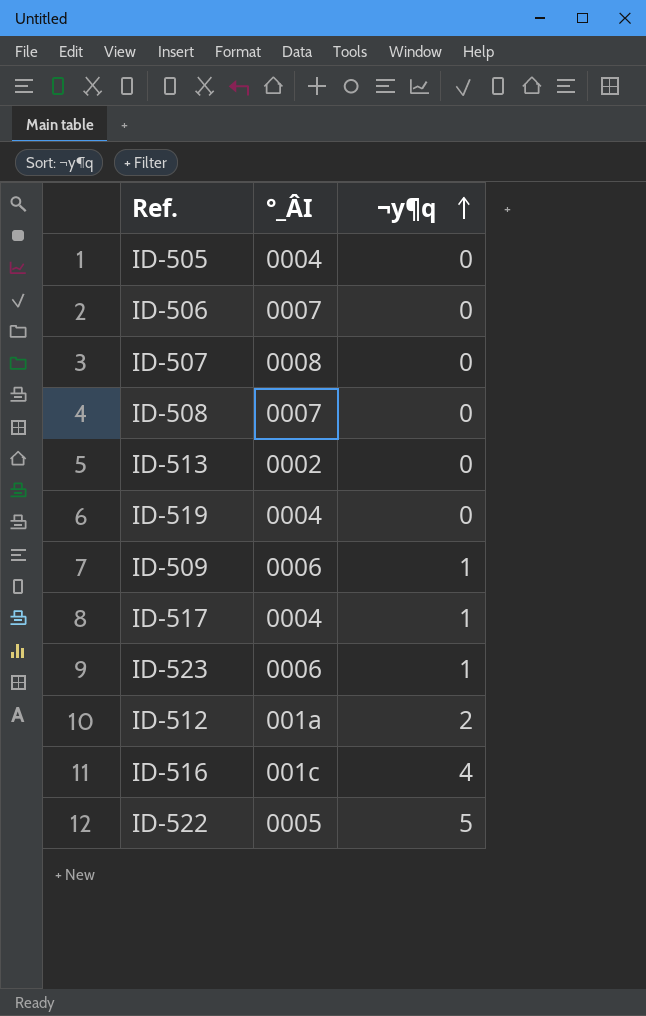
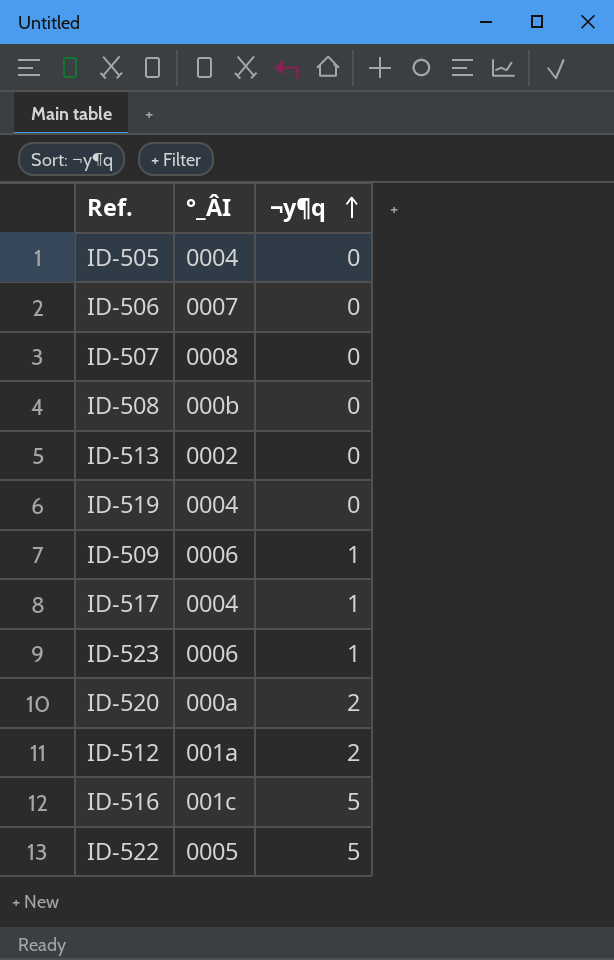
ID-508 | °_ÂI: 0007 -> 000b
row ID-520: none -> 000a | 2
ID-516 | ¬y¶q: 4 -> 5

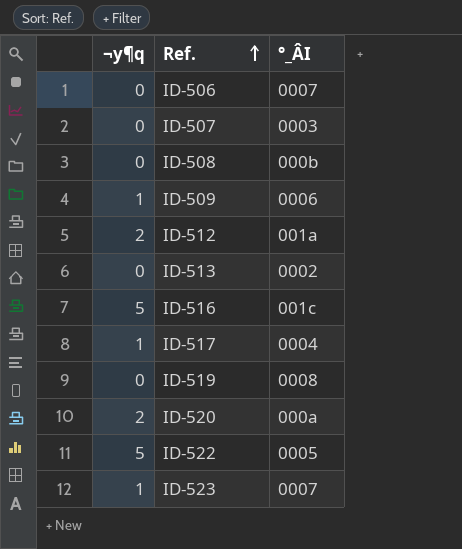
row order: ¬y¶q ascending -> Ref. ascending
column ¬y¶q | position: 3 -> 1
row ID-505: 0004 | 0 -> none
ID-507 | °_ÂI: 0008 -> 0003
ID-519 | °_ÂI: 0004 -> 0008
ID-523 | °_ÂI: 0006 -> 0007

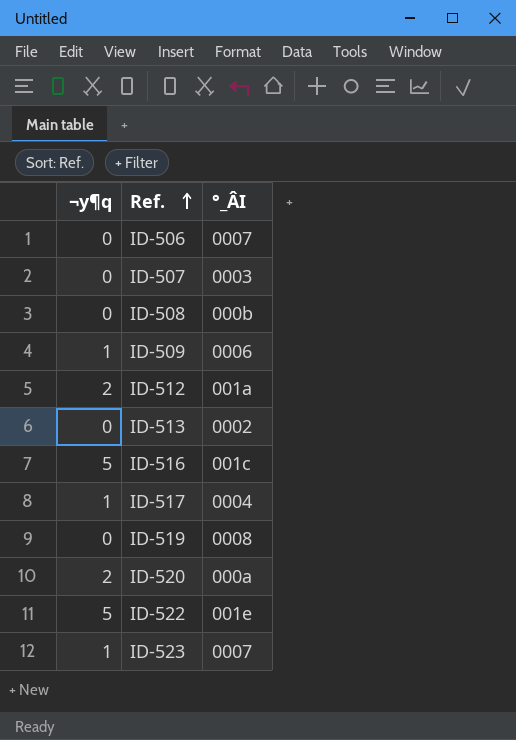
ID-522 | °_ÂI: 0005 -> 001e

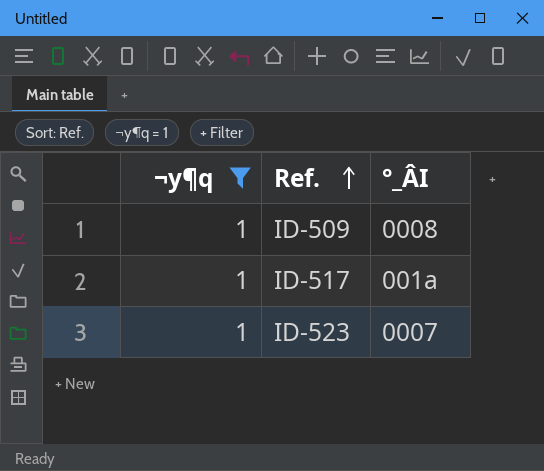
filter: none -> ¬y¶q = 1
ID-509 | °_ÂI: 0006 -> 0008
ID-517 | °_ÂI: 0004 -> 001a

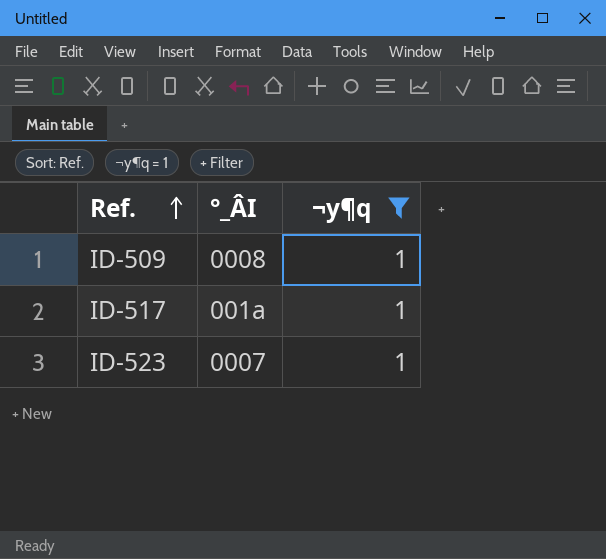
column ¬y¶q | position: 1 -> 3

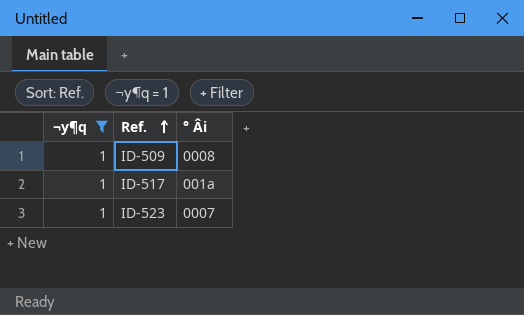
column ¬y¶q | position: 3 -> 1
column name: °_ÂI -> ° Âi

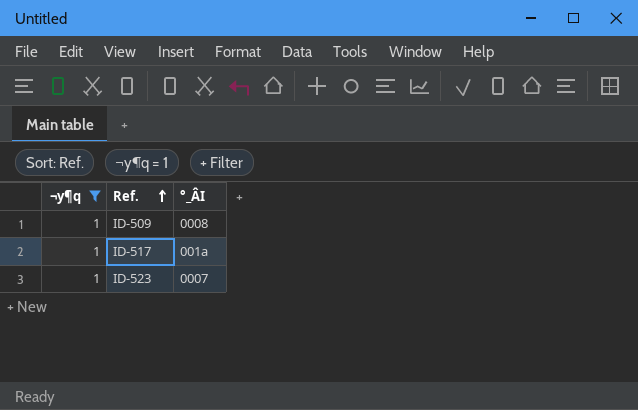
column name: ° Âi -> °_ÂI

